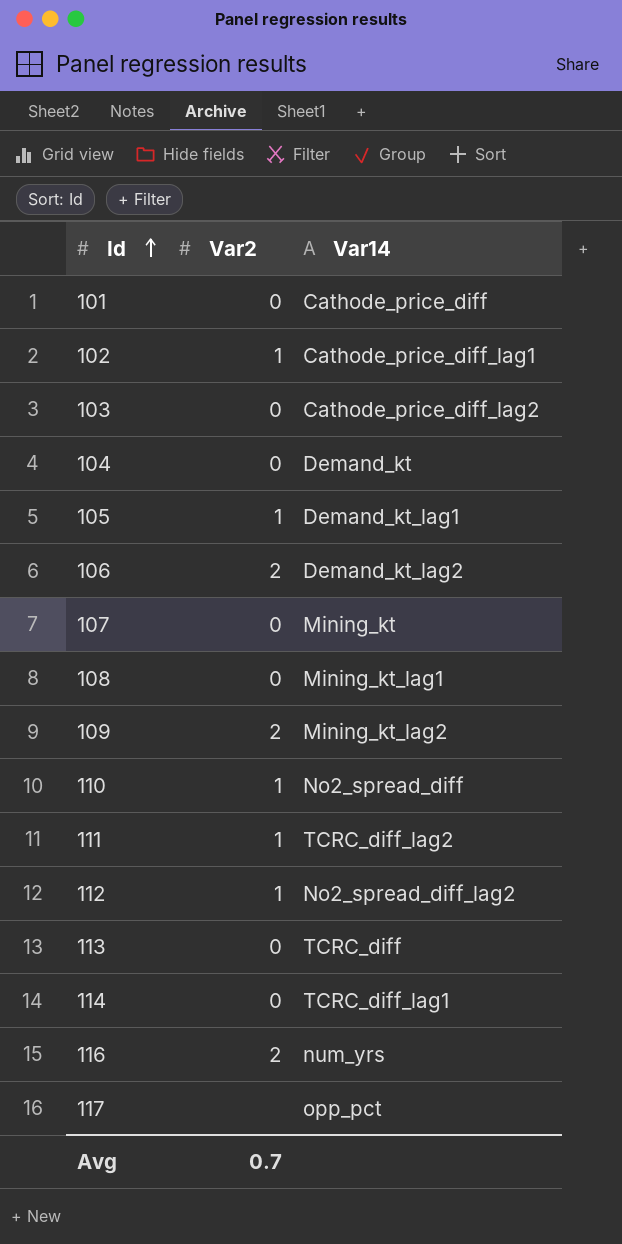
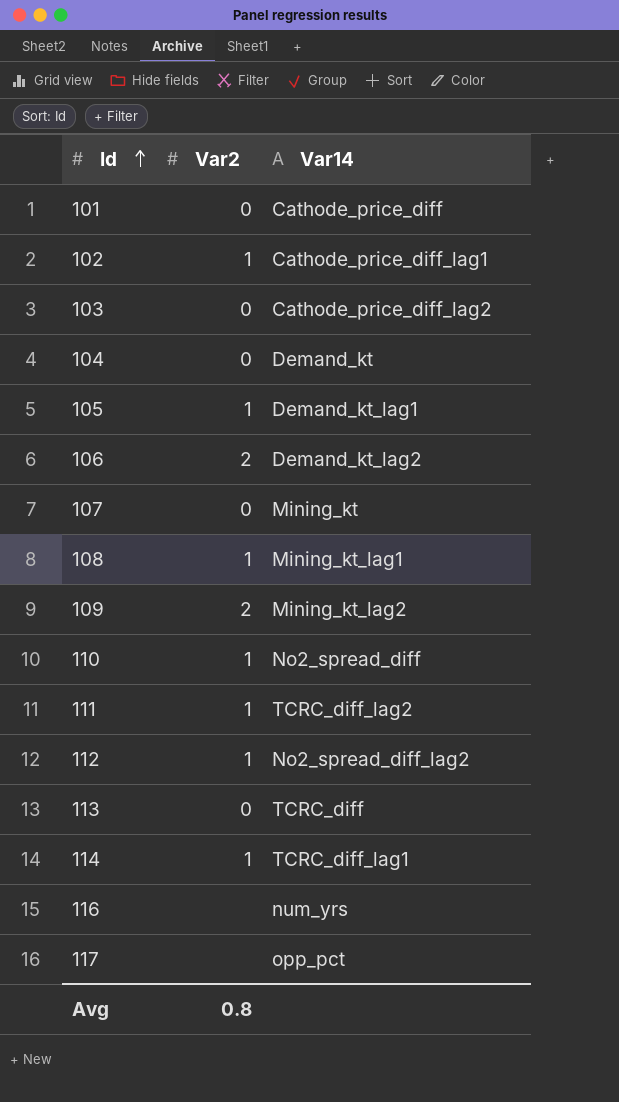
108 | Var2: 0 -> 1
114 | Var2: 0 -> 1
116 | Var2: 2 -> none
Avg | Var2: 0.7 -> 0.8

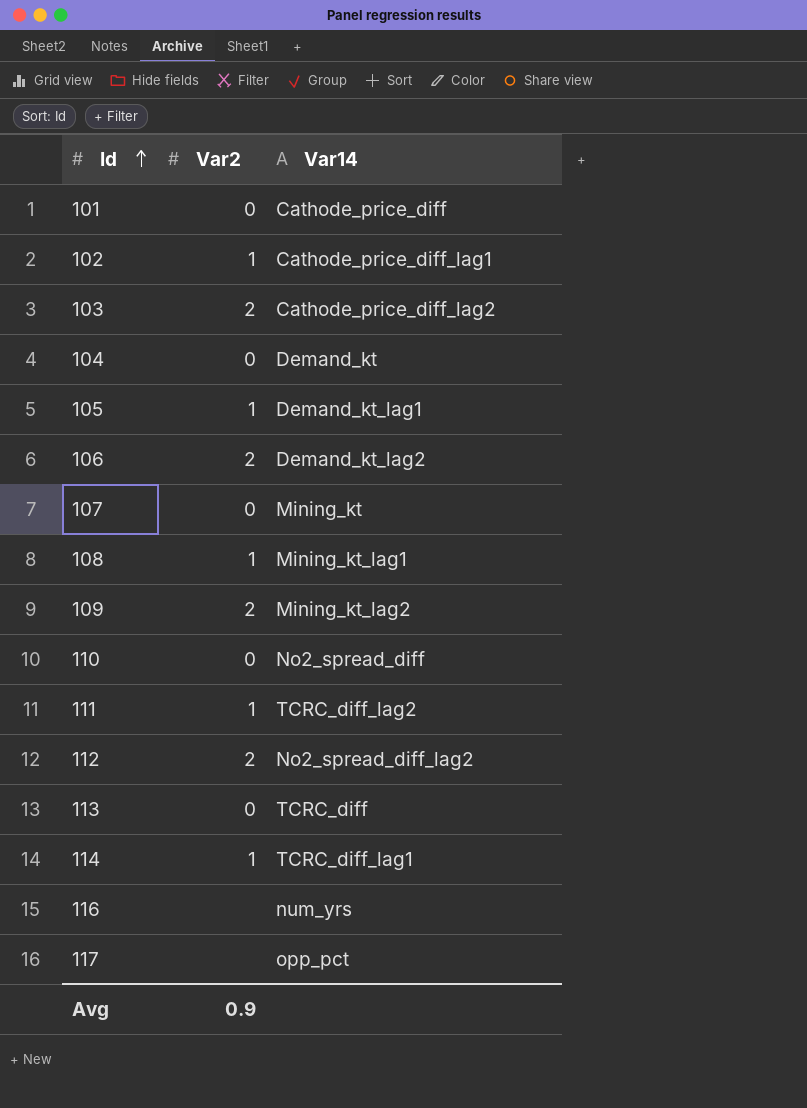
103 | Var2: 0 -> 2
110 | Var2: 1 -> 0
112 | Var2: 1 -> 2
Avg | Var2: 0.8 -> 0.9

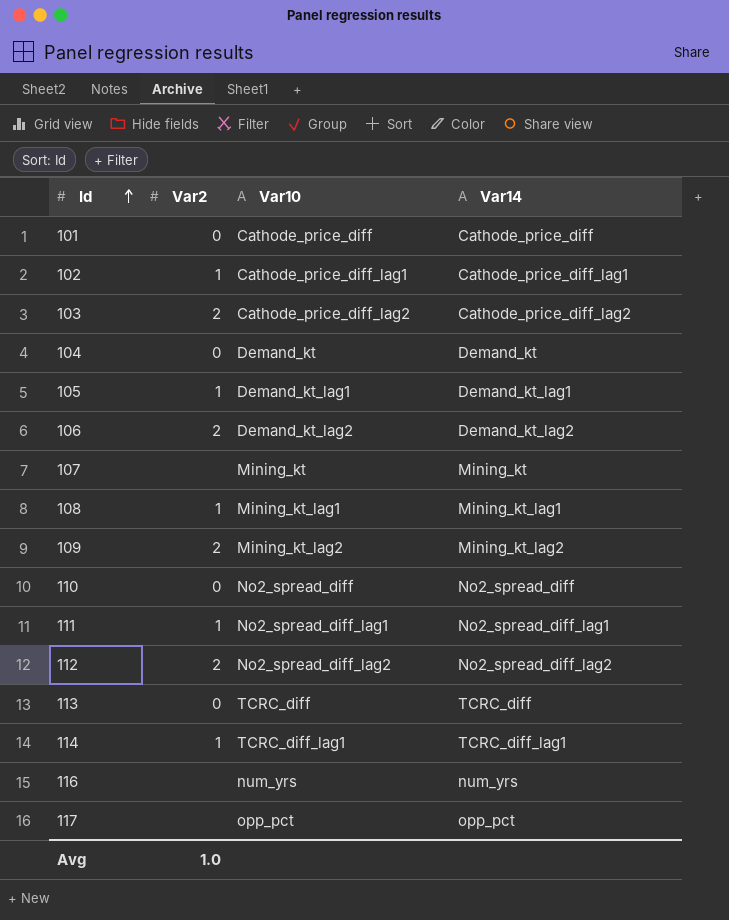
column Var10 | position: none -> 3
107 | Var2: 0 -> none
111 | Var14: TCRC_diff_lag2 -> No2_spread_diff_lag1
Avg | Var2: 0.9 -> 1.0

